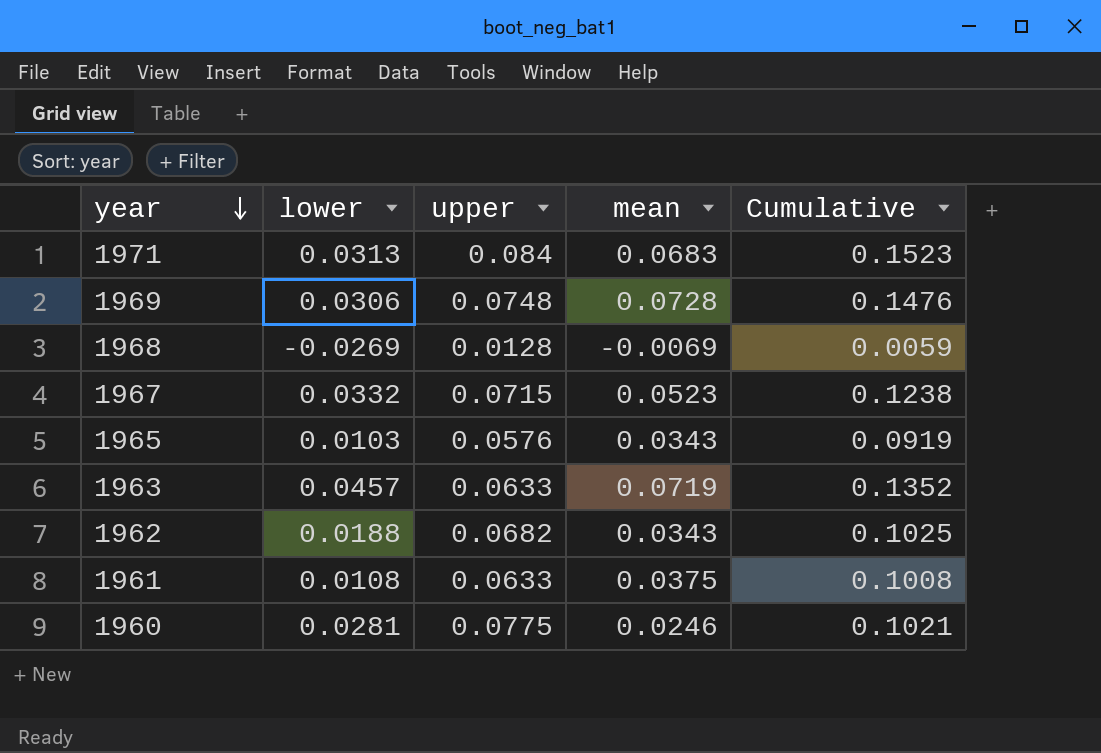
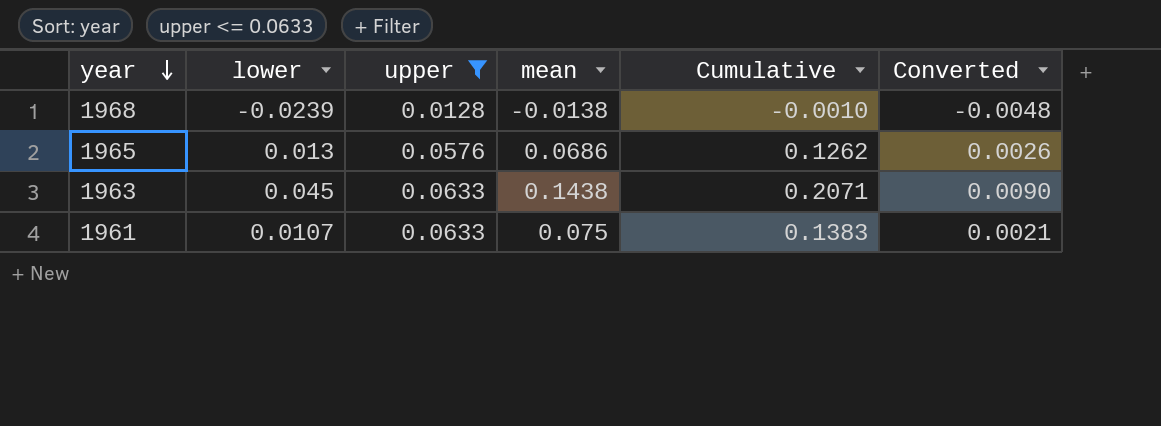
filter: none -> upper <= 0.0633
column Converted | formula: none -> [lower] * 0.2
1968 | lower: -0.0269 -> -0.0239
1968 | mean: -0.0069 -> -0.0138
1968 | Cumulative: 0.0059 -> -0.0010
1965 | lower: 0.0103 -> 0.013
1965 | mean: 0.0343 -> 0.0686
1965 | Cumulative: 0.0919 -> 0.1262
1963 | lower: 0.0457 -> 0.045
1963 | mean: 0.0719 -> 0.1438
1963 | Cumulative: 0.1352 -> 0.2071
1961 | lower: 0.0108 -> 0.0107
1961 | mean: 0.0375 -> 0.075
1961 | Cumulative: 0.1008 -> 0.1383

